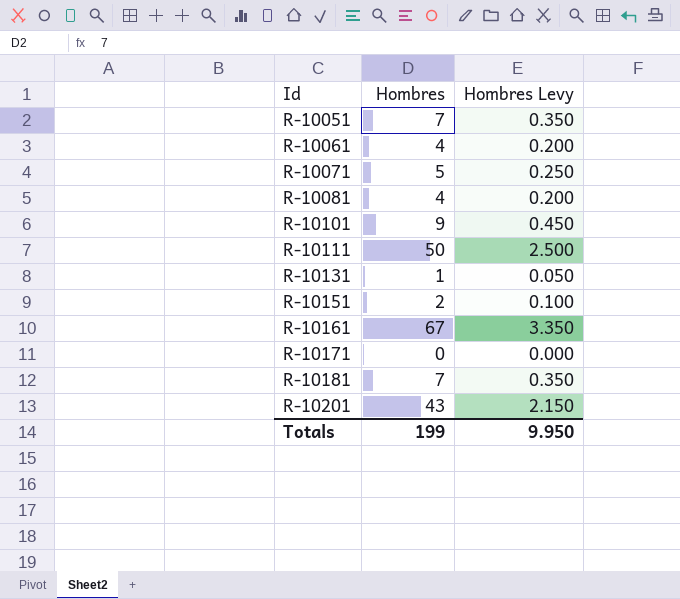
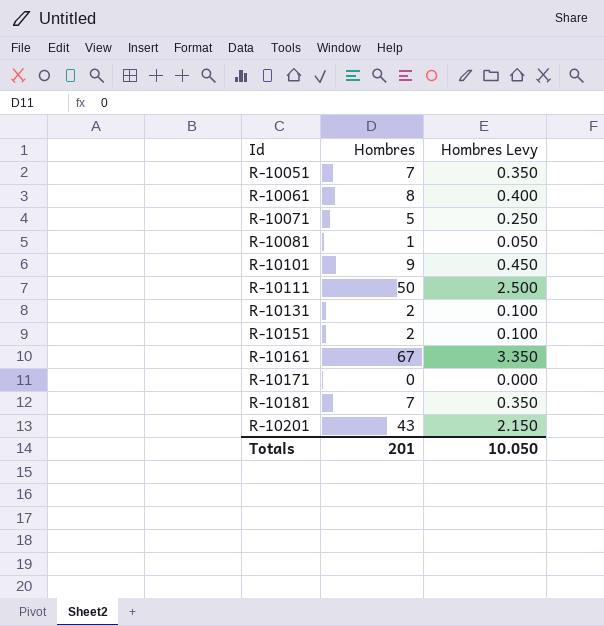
R-10061 | Hombres: 4 -> 8
R-10061 | Hombres Levy: 0.200 -> 0.400
R-10081 | Hombres: 4 -> 1
R-10081 | Hombres Levy: 0.200 -> 0.050
R-10131 | Hombres: 1 -> 2
R-10131 | Hombres Levy: 0.050 -> 0.100
Totals | Hombres: 199 -> 201
Totals | Hombres Levy: 9.950 -> 10.050

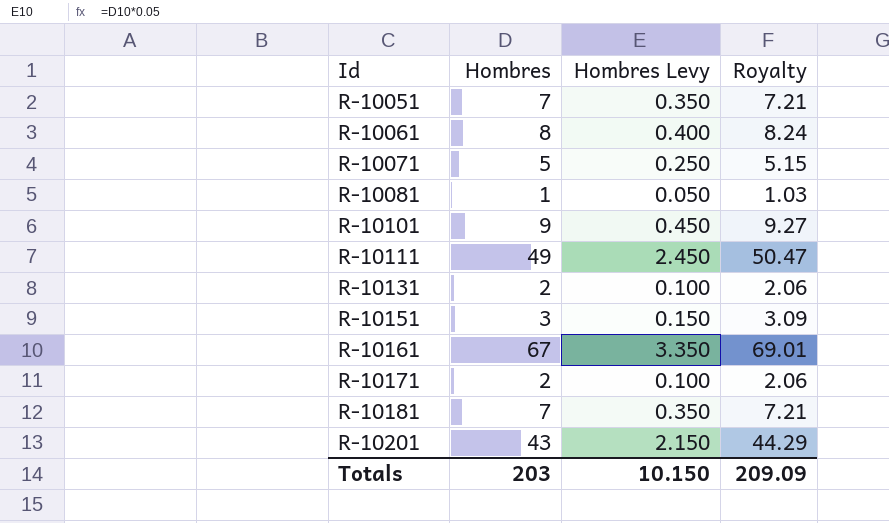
column Royalty | formula: none -> [Hombres] * 1.03
R-10111 | Hombres: 50 -> 49
R-10111 | Hombres Levy: 2.500 -> 2.450
R-10151 | Hombres: 2 -> 3
R-10151 | Hombres Levy: 0.100 -> 0.150
R-10171 | Hombres: 0 -> 2
R-10171 | Hombres Levy: 0.000 -> 0.100
Totals | Hombres: 201 -> 203
Totals | Hombres Levy: 10.050 -> 10.150

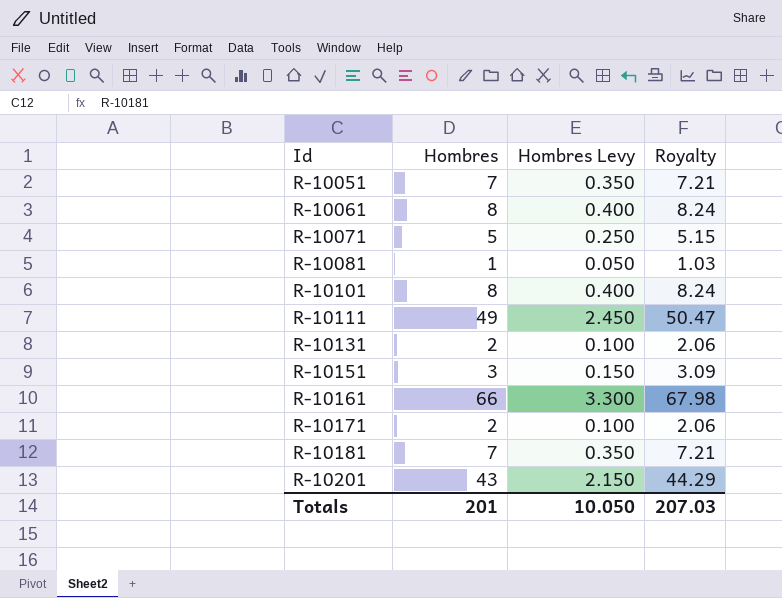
R-10101 | Hombres: 9 -> 8
R-10101 | Hombres Levy: 0.450 -> 0.400
R-10101 | Royalty: 9.27 -> 8.24
R-10161 | Hombres: 67 -> 66
R-10161 | Hombres Levy: 3.350 -> 3.300
R-10161 | Royalty: 69.01 -> 67.98
Totals | Hombres: 203 -> 201
Totals | Hombres Levy: 10.150 -> 10.050
Totals | Royalty: 209.09 -> 207.03

